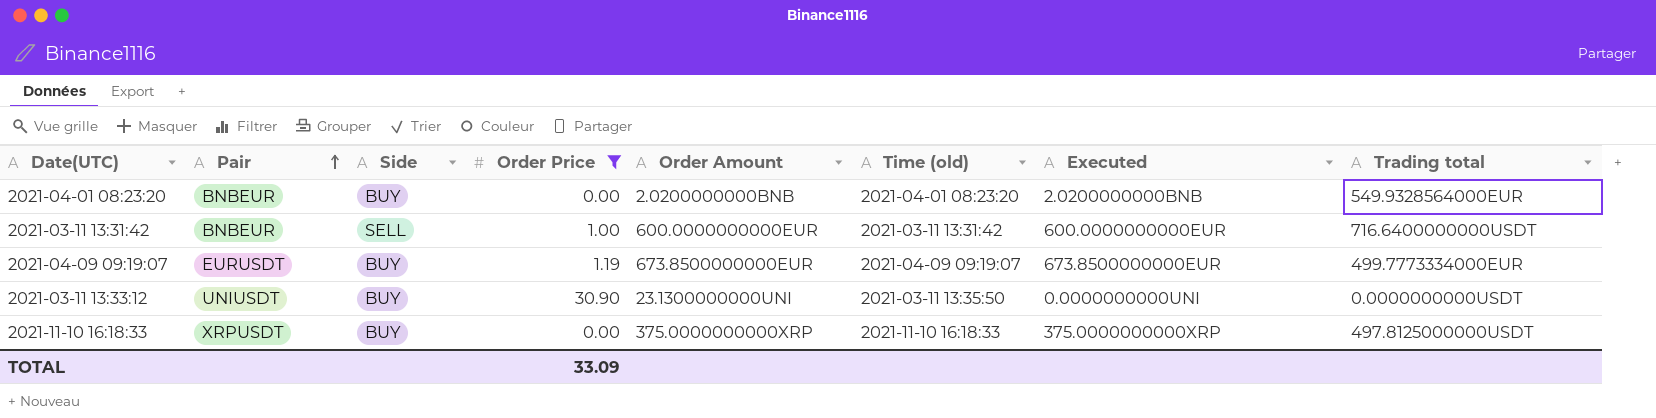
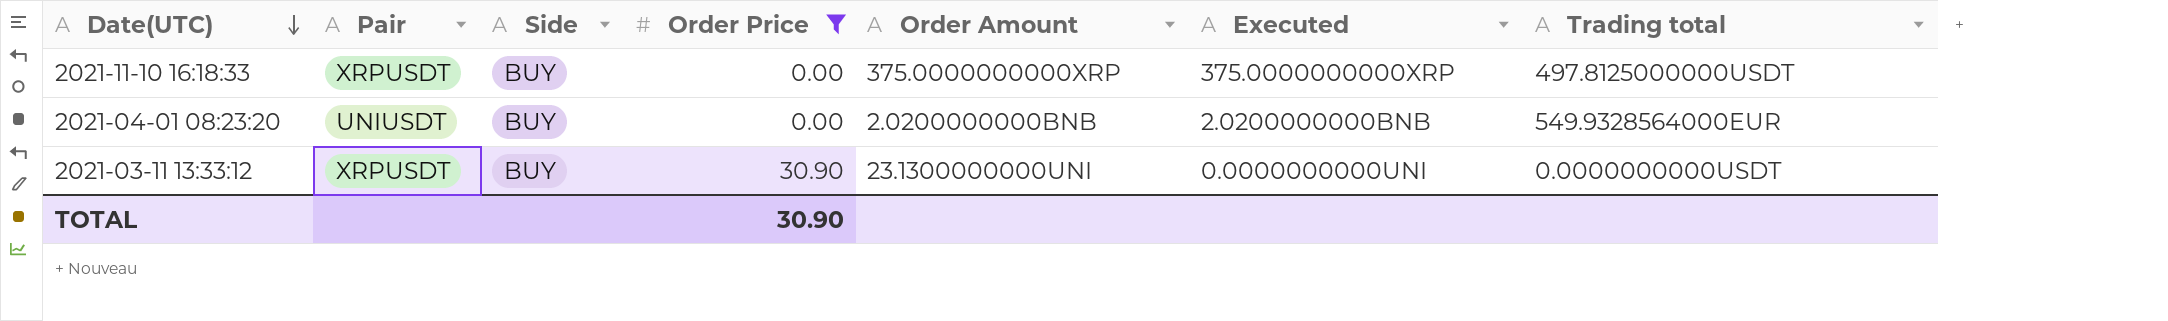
row order: Pair ascending -> Date(UTC) descending
column Time (old) | position: 6 -> none
row 2021-03-11 13:31:42: BNBEUR | SELL | 1.00 | 600.0000000000EUR | 2021-03-11 13:31:42 | 600.0000000000EUR | 716.6400000000USDT -> none
row 2021-04-09 09:19:07: EURUSDT | BUY | 1.19 | 673.8500000000EUR | 2021-04-09 09:19:07 | 673.8500000000EUR | 499.7773334000EUR -> none
2021-04-01 08:23:20 | Pair: BNBEUR -> UNIUSDT
2021-03-11 13:33:12 | Pair: UNIUSDT -> XRPUSDT
TOTAL | Order Price: 33.09 -> 30.90

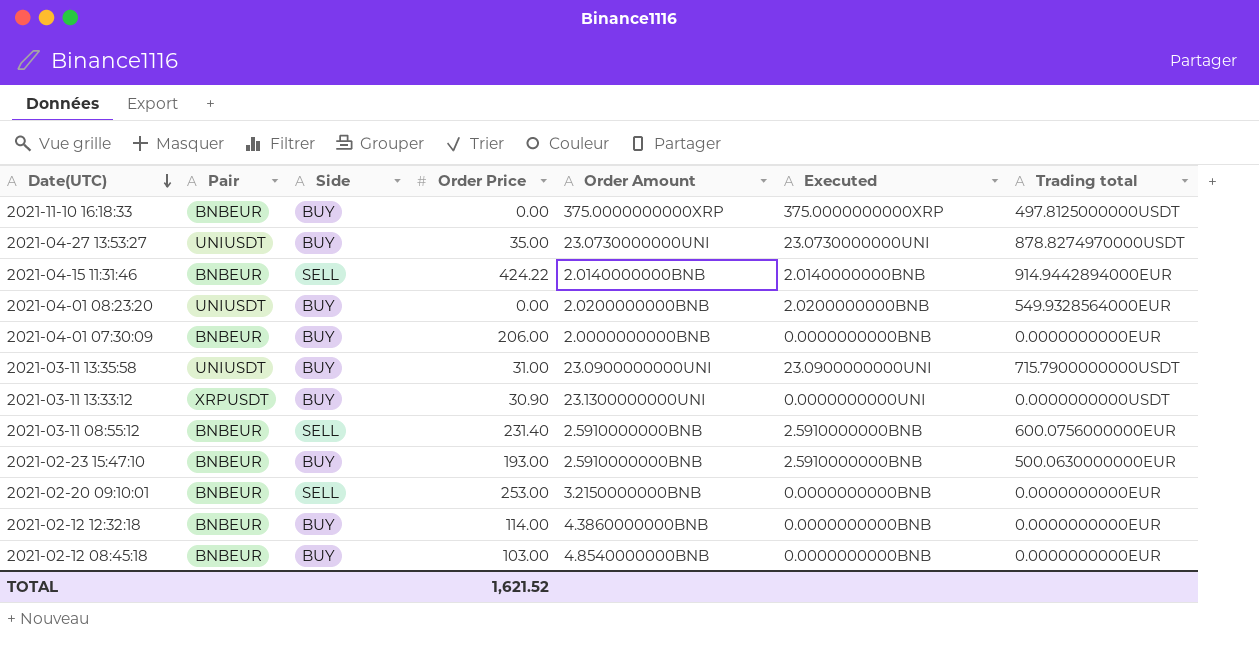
filter: Order Price <= 30.90 -> none
2021-11-10 16:18:33 | Pair: XRPUSDT -> BNBEUR
TOTAL | Order Price: 30.90 -> 1,621.52

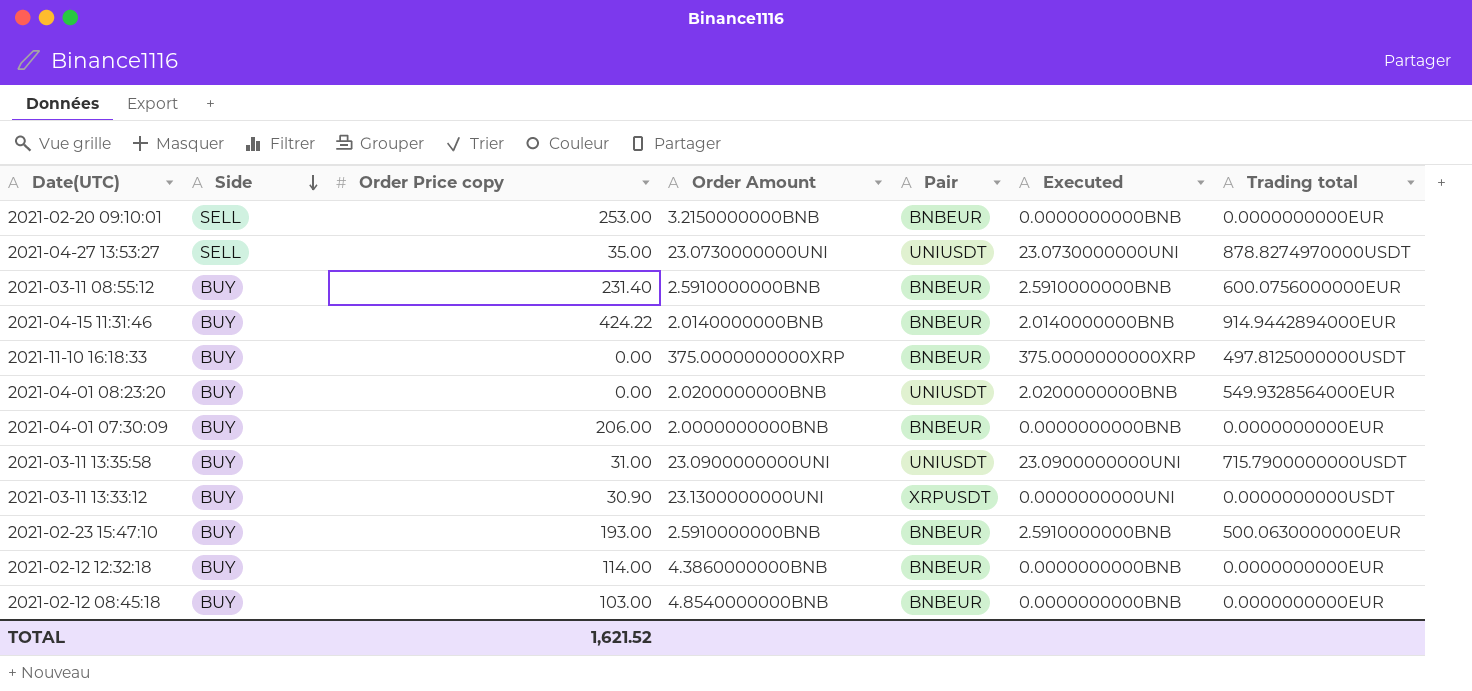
row order: Date(UTC) descending -> Side descending
column name: Order Price -> Order Price copy
column Pair | position: 2 -> 5
2021-04-27 13:53:27 | Side: BUY -> SELL
2021-03-11 08:55:12 | Side: SELL -> BUY
2021-04-15 11:31:46 | Side: SELL -> BUY

